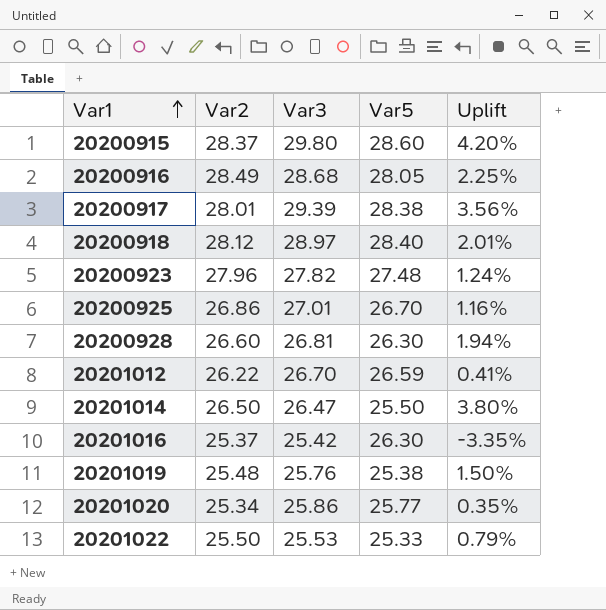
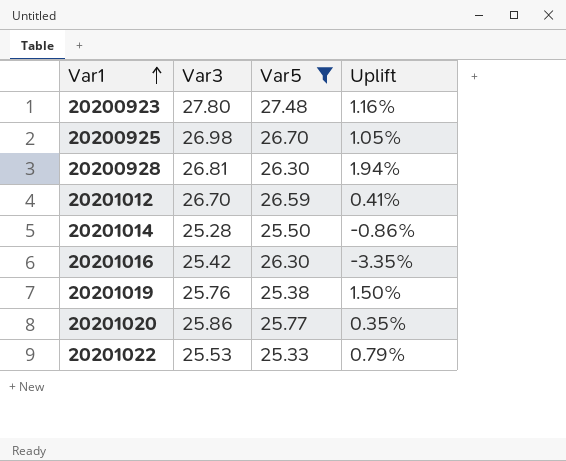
filter: none -> Var5 <= 27.48
column Var2 | position: 2 -> none
20200923 | Var3: 27.82 -> 27.80
20200923 | Uplift: 1.24% -> 1.16%
20200925 | Var3: 27.01 -> 26.98
20200925 | Uplift: 1.16% -> 1.05%
20201014 | Var3: 26.47 -> 25.28
20201014 | Uplift: 3.80% -> -0.86%

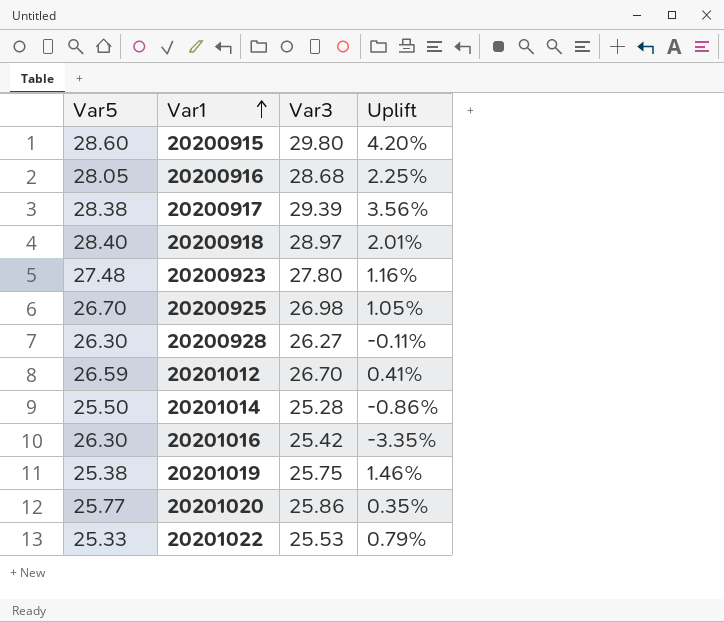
filter: Var5 <= 27.48 -> none
column Var5 | position: 3 -> 1
20200928 | Var3: 26.81 -> 26.27
20200928 | Uplift: 1.94% -> -0.11%
20201019 | Var3: 25.76 -> 25.75
20201019 | Uplift: 1.50% -> 1.46%

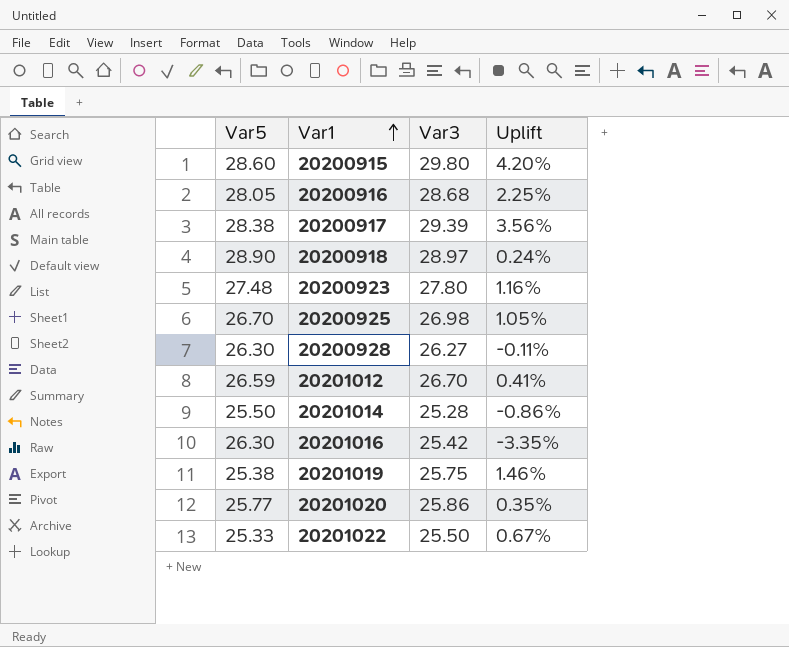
20200918 | Var5: 28.40 -> 28.90
20200918 | Uplift: 2.01% -> 0.24%
20201022 | Var3: 25.53 -> 25.50
20201022 | Uplift: 0.79% -> 0.67%

